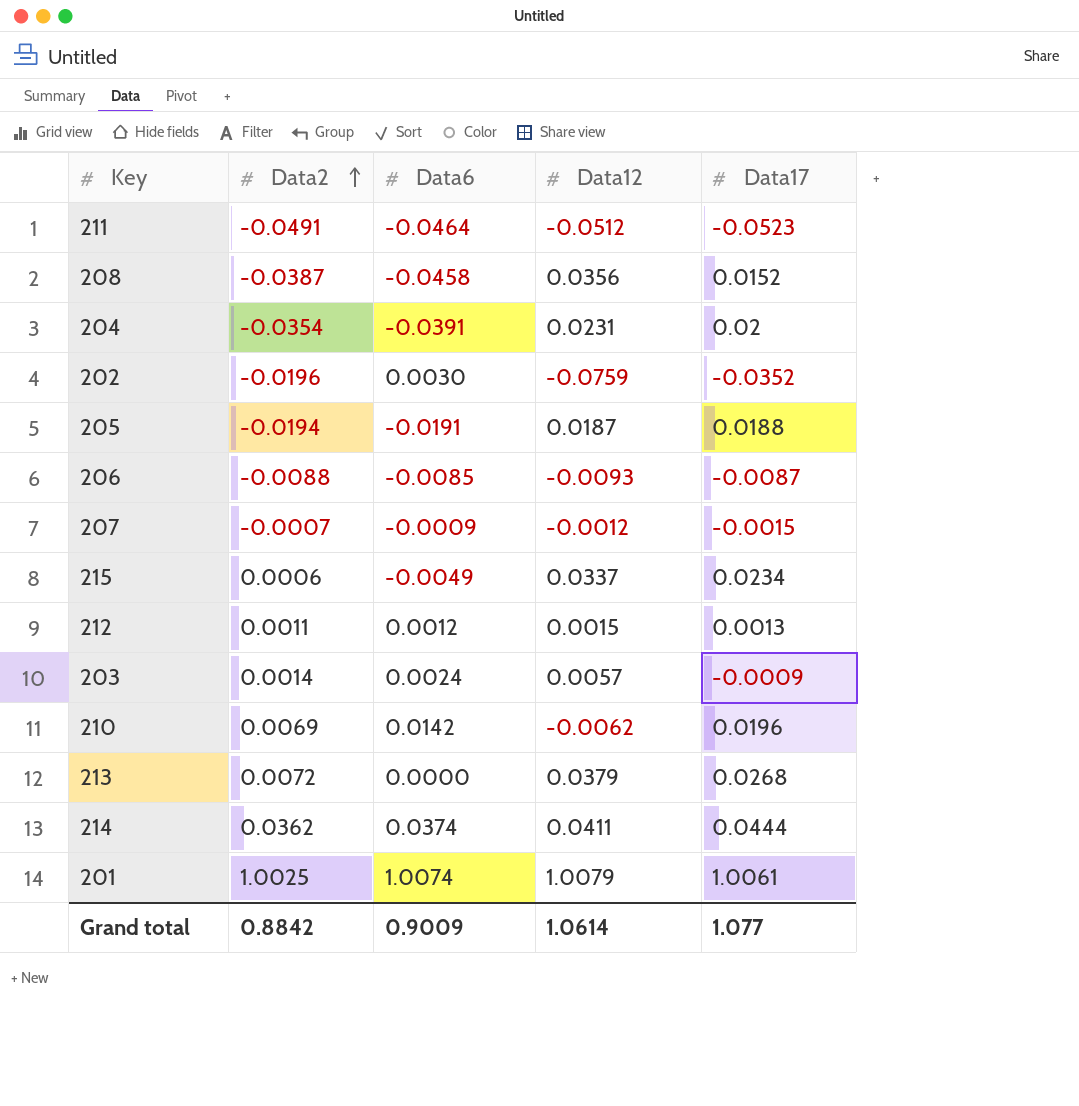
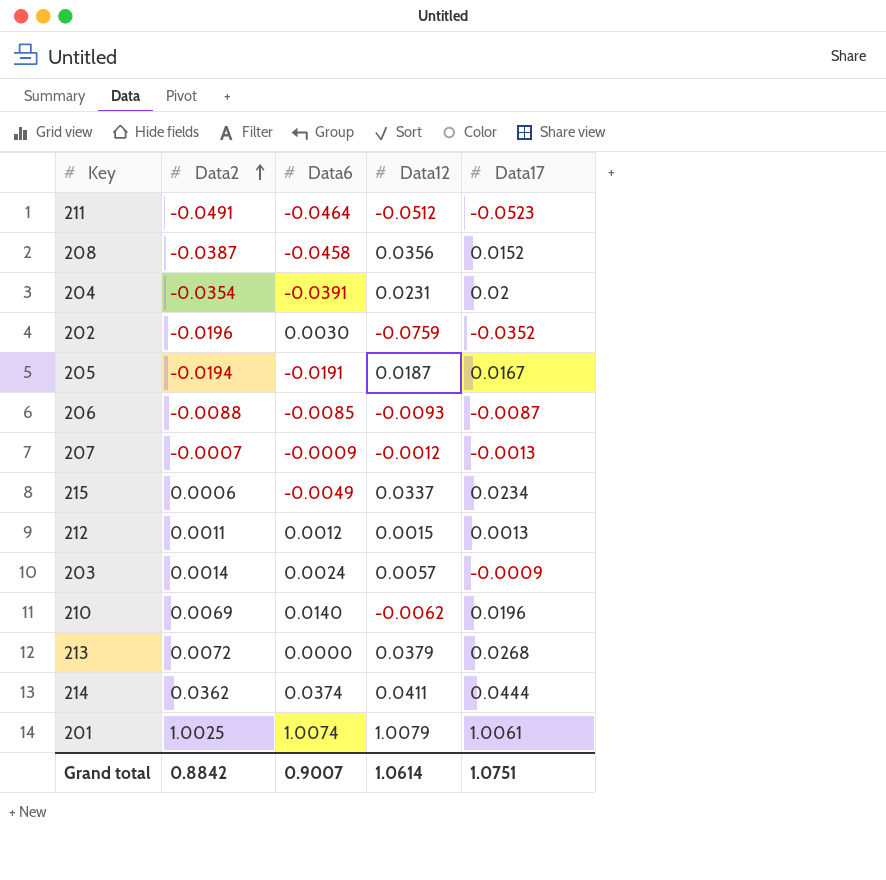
205 | Data17: 0.0188 -> 0.0167
207 | Data17: -0.0015 -> -0.0013
210 | Data6: 0.0142 -> 0.0140
Grand total | Data6: 0.9009 -> 0.9007
Grand total | Data17: 1.077 -> 1.0751

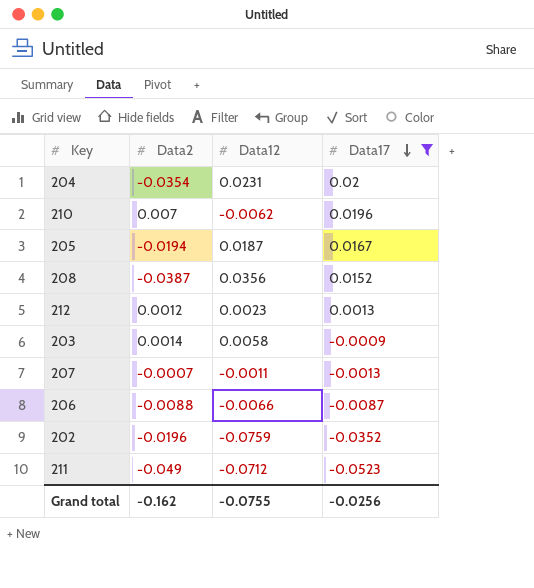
filter: none -> Data17 <= 0.02
row order: Data2 ascending -> Data17 descending
column Data6 | position: 3 -> none
210 | Data2: 0.0069 -> 0.007
212 | Data2: 0.0011 -> 0.0012
212 | Data12: 0.0015 -> 0.0023
203 | Data12: 0.0057 -> 0.0058
207 | Data12: -0.0012 -> -0.0011
206 | Data12: -0.0093 -> -0.0066
211 | Data2: -0.0491 -> -0.049
211 | Data12: -0.0512 -> -0.0712
Grand total | Data2: 0.8842 -> -0.162
Grand total | Data12: 1.0614 -> -0.0755
Grand total | Data17: 1.0751 -> -0.0256

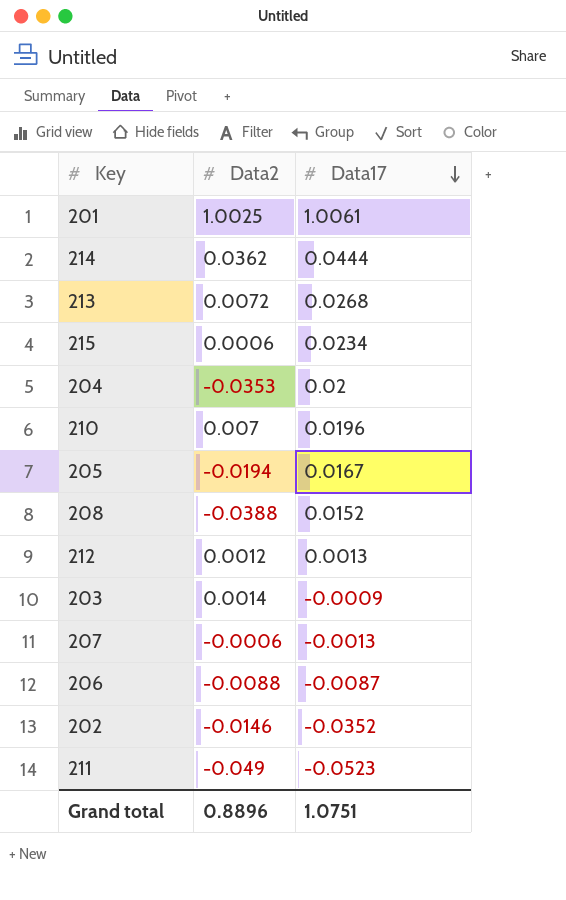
filter: Data17 <= 0.02 -> none
column Data12 | position: 3 -> none
204 | Data2: -0.0354 -> -0.0353
208 | Data2: -0.0387 -> -0.0388
207 | Data2: -0.0007 -> -0.0006
202 | Data2: -0.0196 -> -0.0146
Grand total | Data2: -0.162 -> 0.8896
Grand total | Data17: -0.0256 -> 1.0751

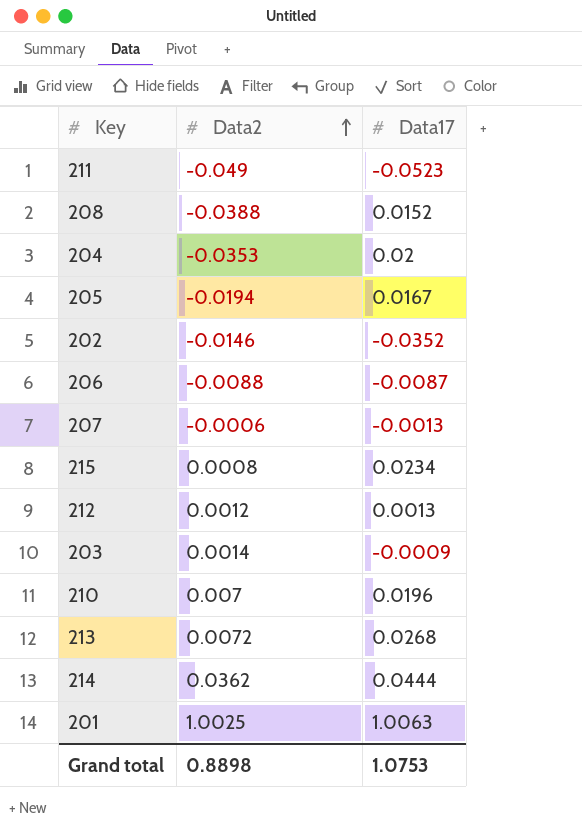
row order: Data17 descending -> Data2 ascending
215 | Data2: 0.0006 -> 0.0008
201 | Data17: 1.0061 -> 1.0063
Grand total | Data2: 0.8896 -> 0.8898
Grand total | Data17: 1.0751 -> 1.0753

